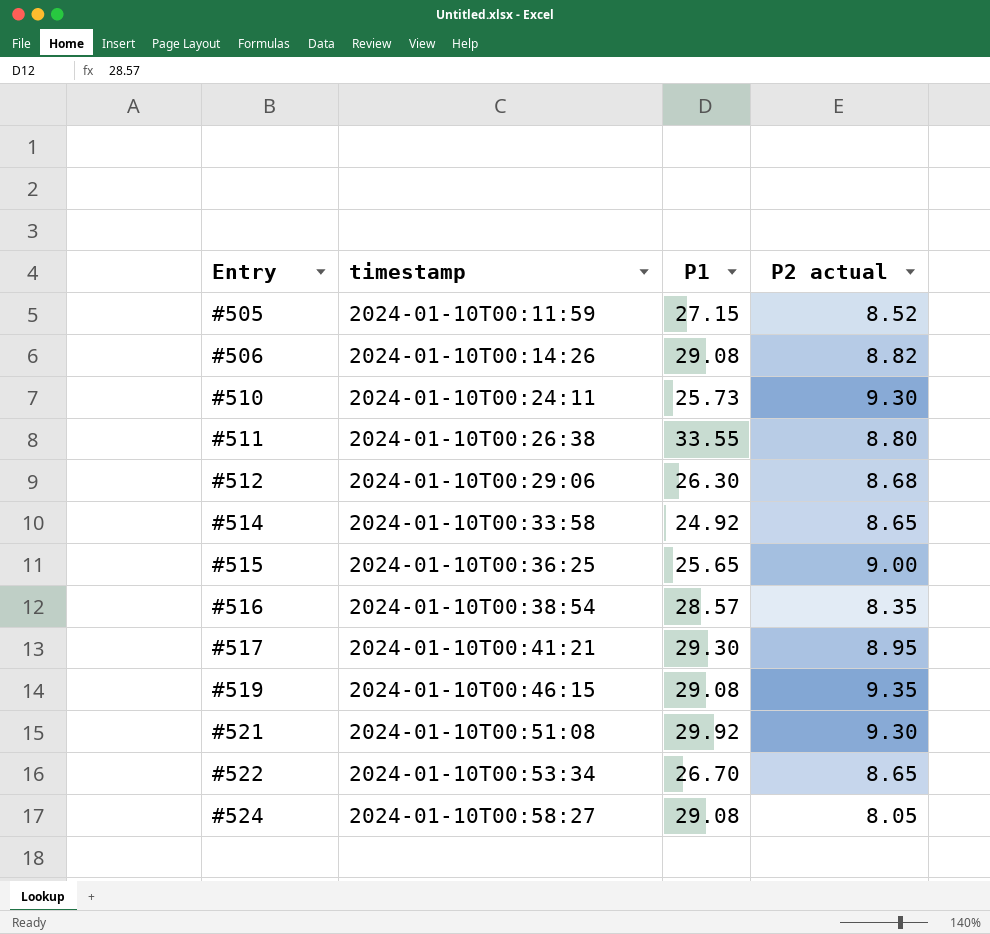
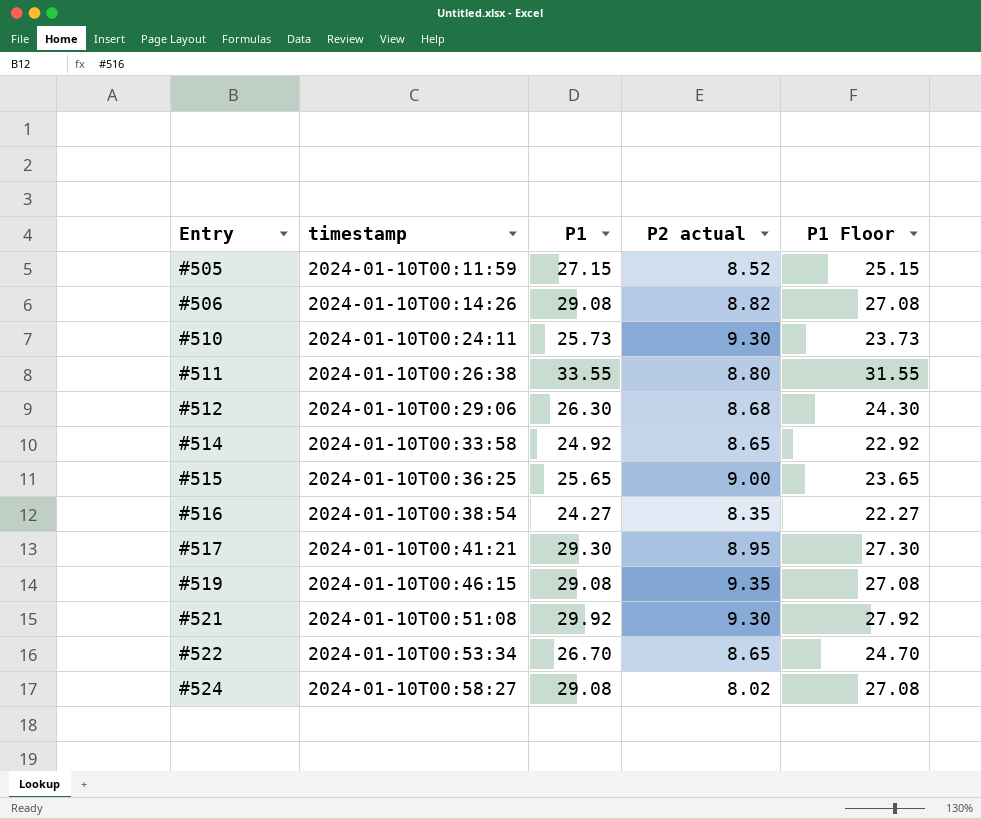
column P1 Floor | formula: none -> [P1] - 2
#516 | P1: 28.57 -> 24.27
#524 | P2 actual: 8.05 -> 8.02

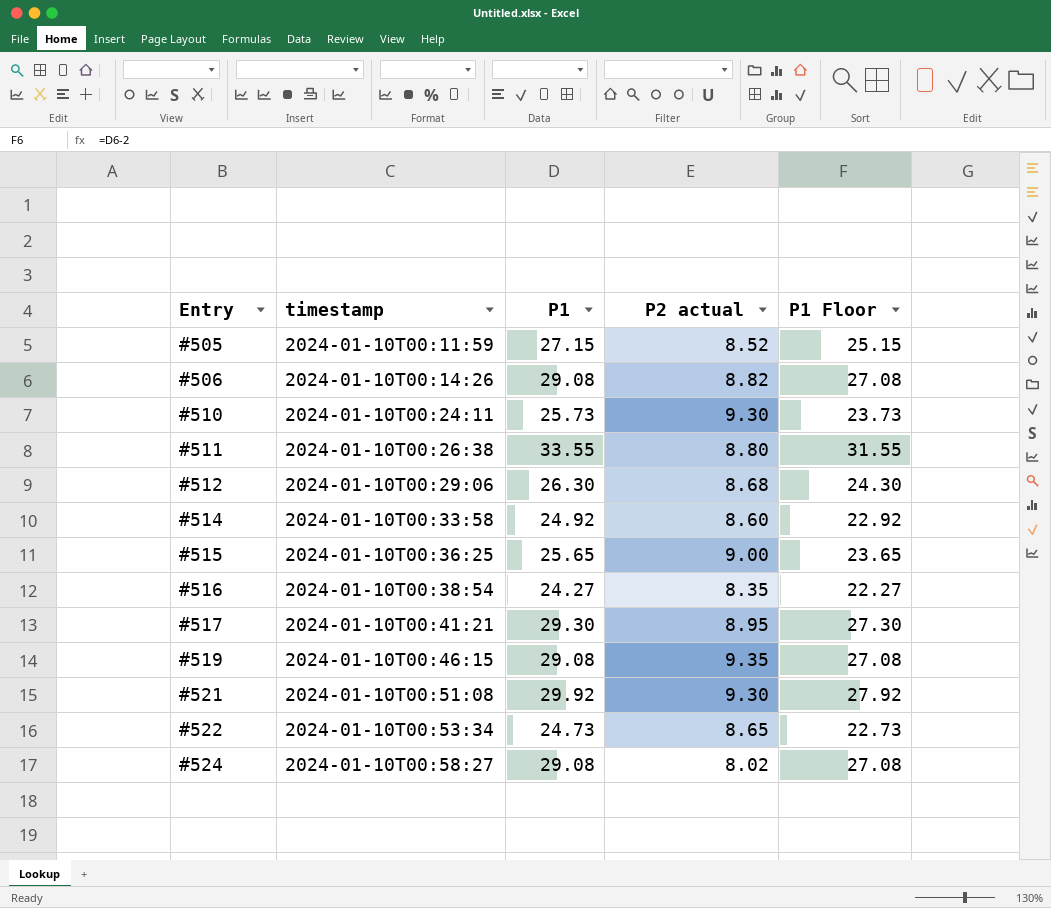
#514 | P2 actual: 8.65 -> 8.60
#522 | P1: 26.70 -> 24.73
#522 | P1 Floor: 24.70 -> 22.73

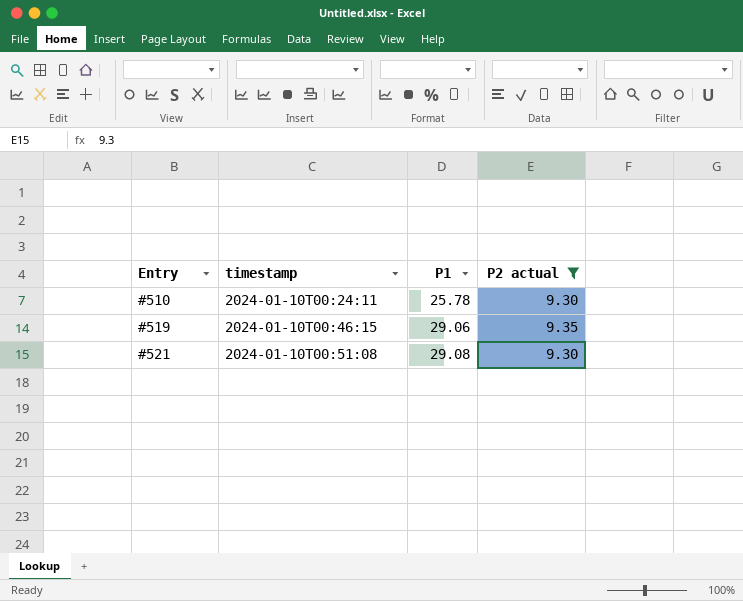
filter: none -> P2 actual >= 9.30
column P1 Floor | formula: [P1] - 2 -> none
#510 | P1: 25.73 -> 25.78
#519 | P1: 29.08 -> 29.06
#521 | P1: 29.92 -> 29.08

